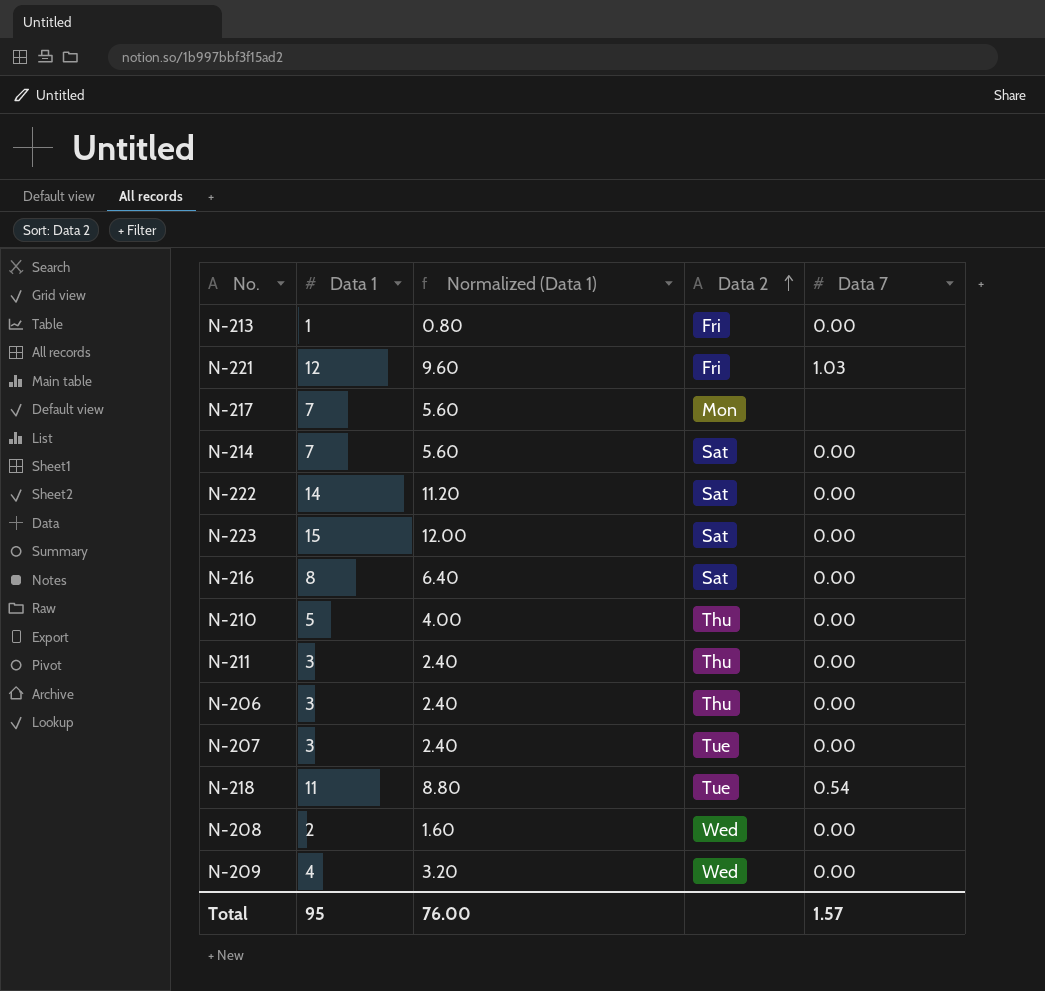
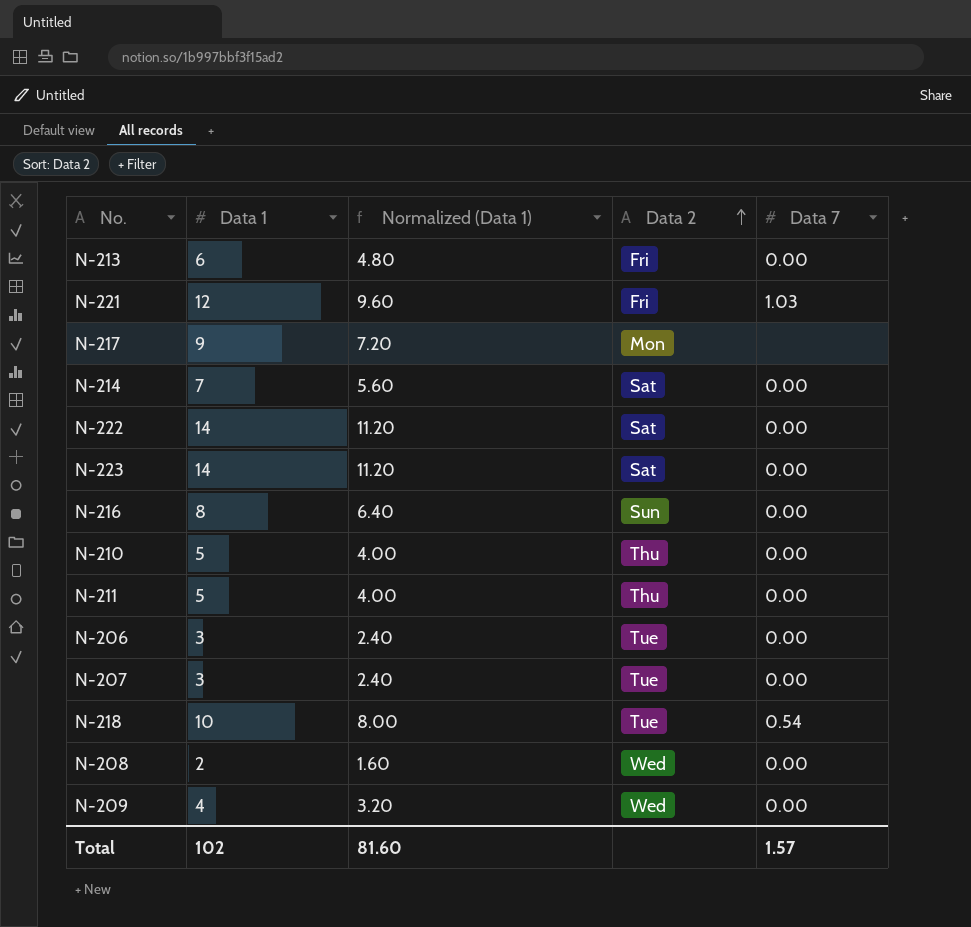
N-213 | Data 1: 1 -> 6
N-213 | Normalized (Data 1): 0.80 -> 4.80
N-217 | Data 1: 7 -> 9
N-217 | Normalized (Data 1): 5.60 -> 7.20
N-223 | Data 1: 15 -> 14
N-223 | Normalized (Data 1): 12.00 -> 11.20
N-216 | Data 2: Sat -> Sun
N-211 | Data 1: 3 -> 5
N-211 | Normalized (Data 1): 2.40 -> 4.00
N-206 | Data 2: Thu -> Tue
N-218 | Data 1: 11 -> 10
N-218 | Normalized (Data 1): 8.80 -> 8.00
Total | Data 1: 95 -> 102
Total | Normalized (Data 1): 76.00 -> 81.60

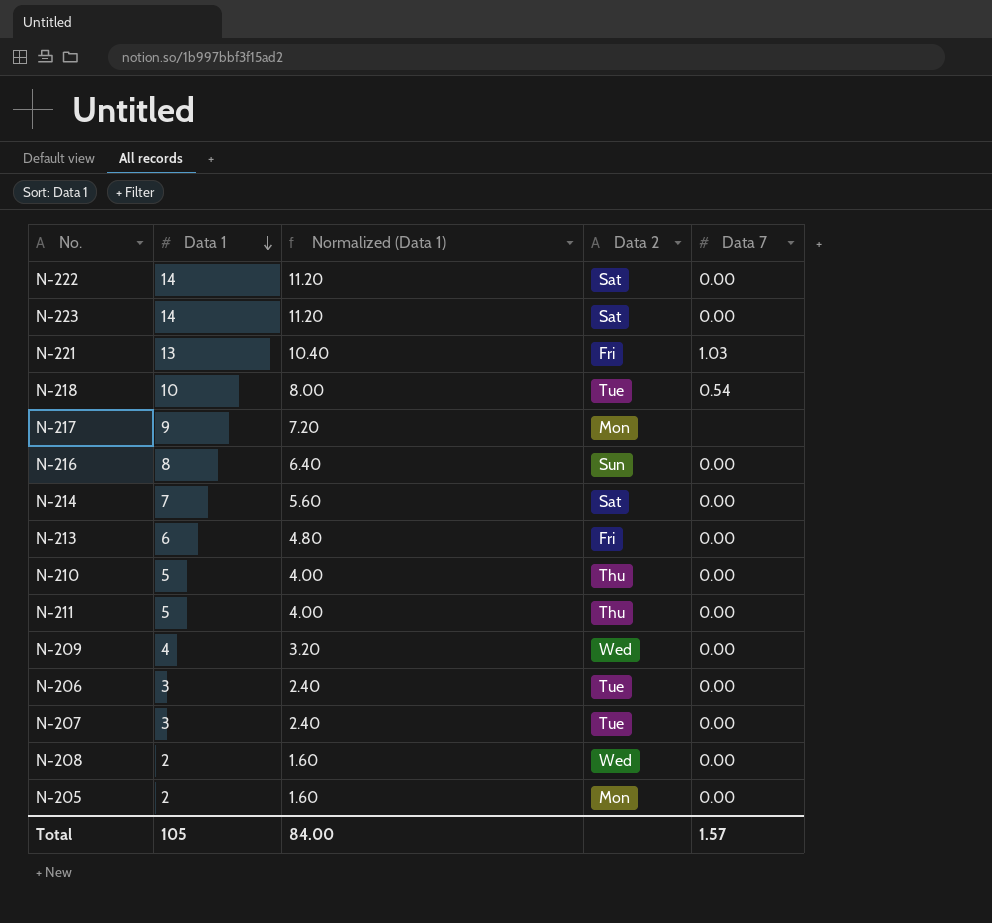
row order: Data 2 ascending -> Data 1 descending
N-221 | Data 1: 12 -> 13
N-221 | Normalized (Data 1): 9.60 -> 10.40
row N-205: none -> 2 | 1.60 | Mon | 0.00
Total | Data 1: 102 -> 105
Total | Normalized (Data 1): 81.60 -> 84.00

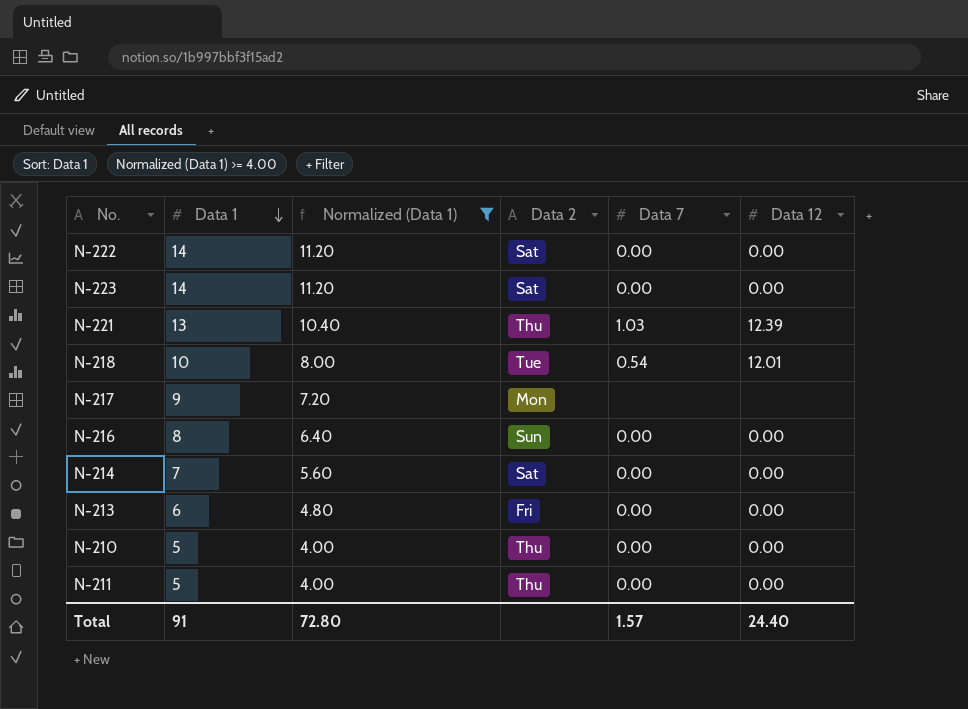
filter: none -> Normalized (Data 1) >= 4.00
column Data 12 | position: none -> 6
N-221 | Data 2: Fri -> Thu
Total | Data 1: 105 -> 91
Total | Normalized (Data 1): 84.00 -> 72.80

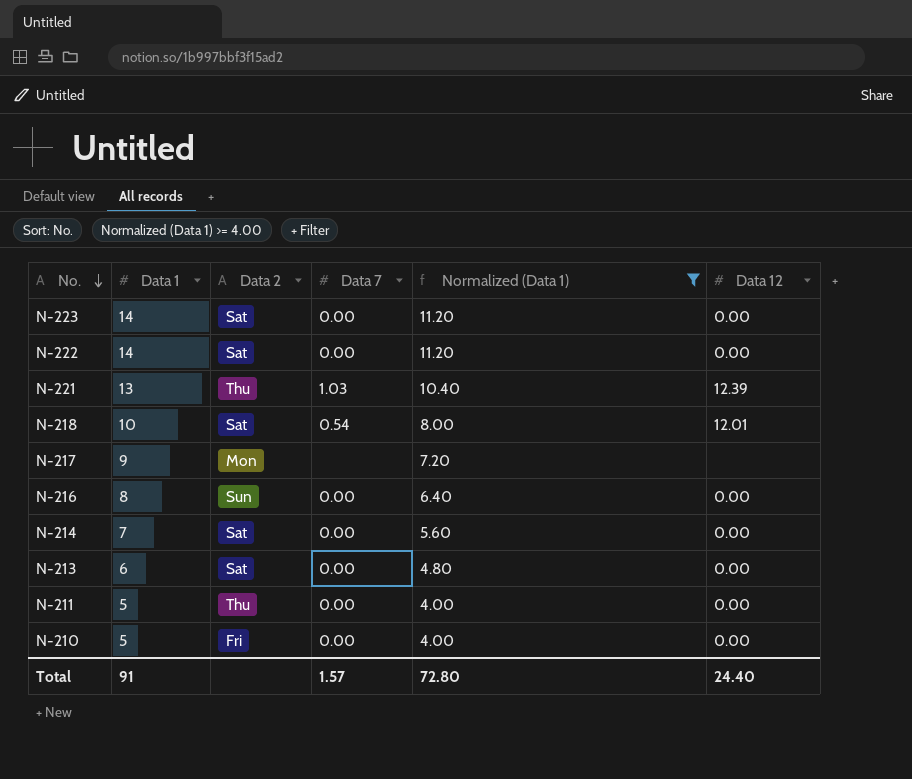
row order: Data 1 descending -> No. descending
column Normalized (Data 1) | position: 3 -> 5
N-218 | Data 2: Tue -> Sat
N-213 | Data 2: Fri -> Sat
N-210 | Data 2: Thu -> Fri

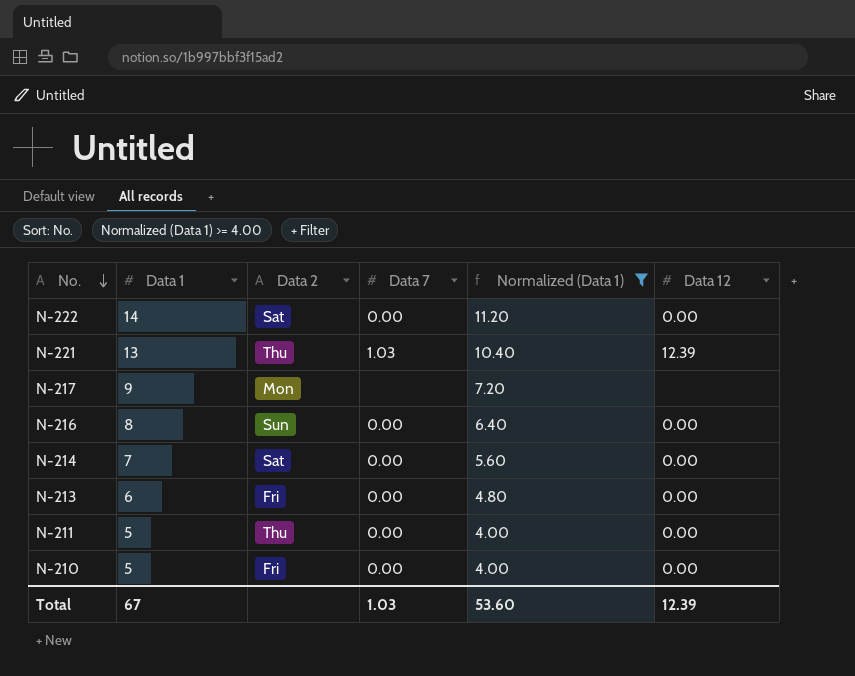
row N-223: 14 | Sat | 0.00 | 11.20 | 0.00 -> none
row N-218: 10 | Sat | 0.54 | 8.00 | 12.01 -> none
N-213 | Data 2: Sat -> Fri
Total | Data 1: 91 -> 67
Total | Data 7: 1.57 -> 1.03
Total | Normalized (Data 1): 72.80 -> 53.60
Total | Data 12: 24.40 -> 12.39

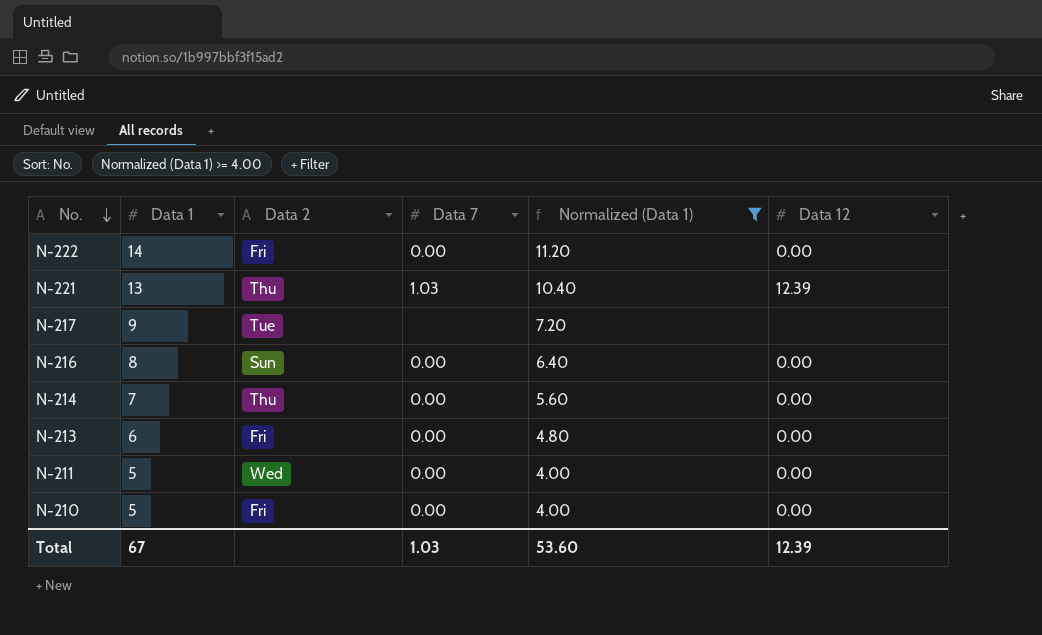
N-222 | Data 2: Sat -> Fri
N-217 | Data 2: Mon -> Tue
N-214 | Data 2: Sat -> Thu
N-211 | Data 2: Thu -> Wed

